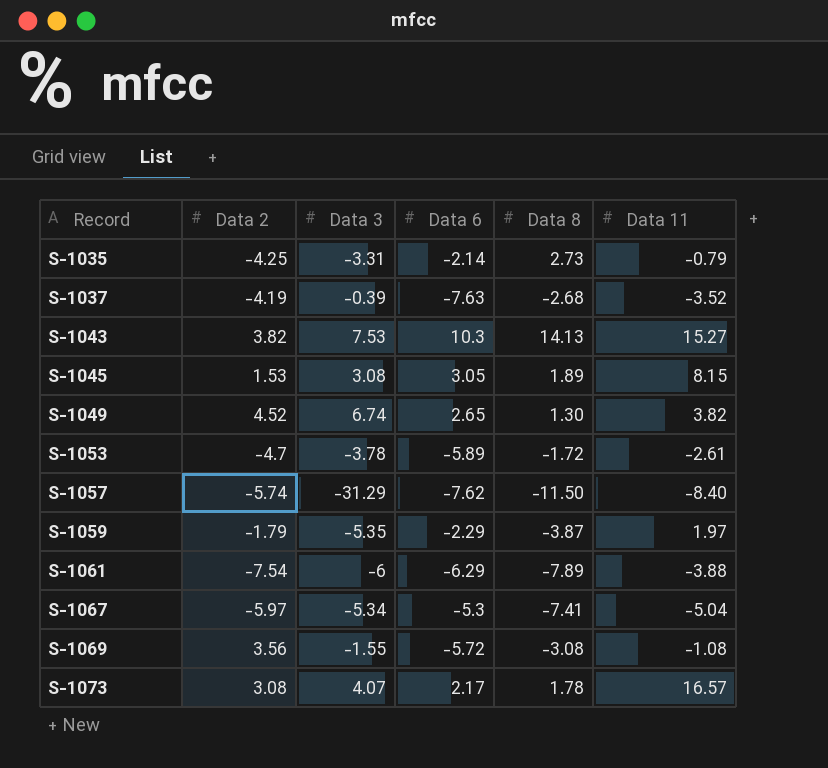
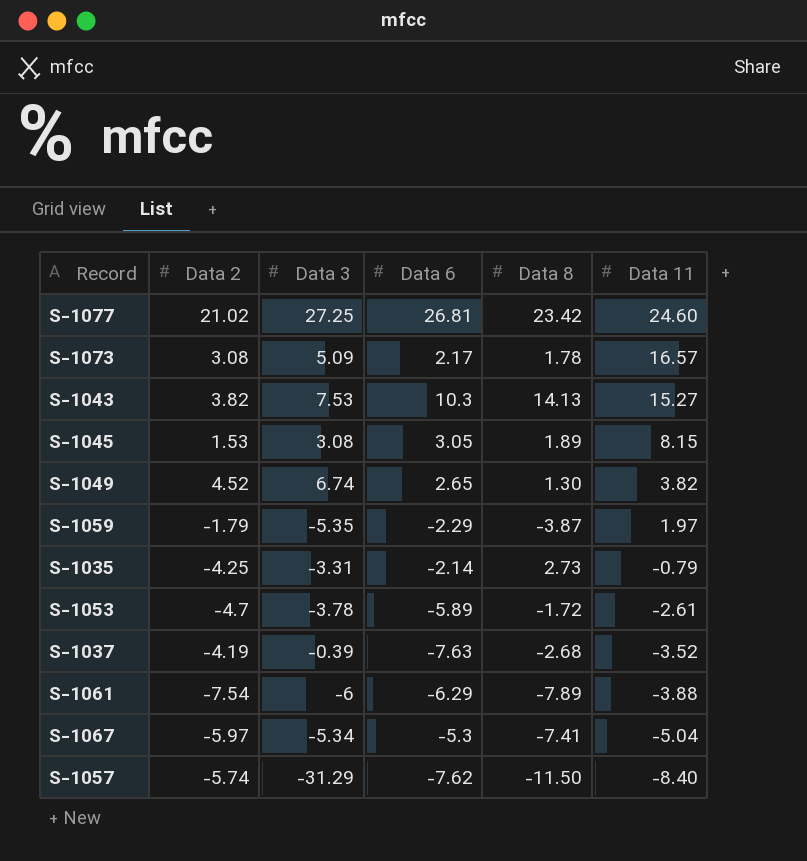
row order: Record ascending -> Data 11 descending
row S-1069: 3.56 | -1.55 | -5.72 | -3.08 | -1.08 -> none
row S-1077: none -> 21.02 | 27.25 | 26.81 | 23.42 | 24.60
S-1073 | Data 3: 4.07 -> 5.09

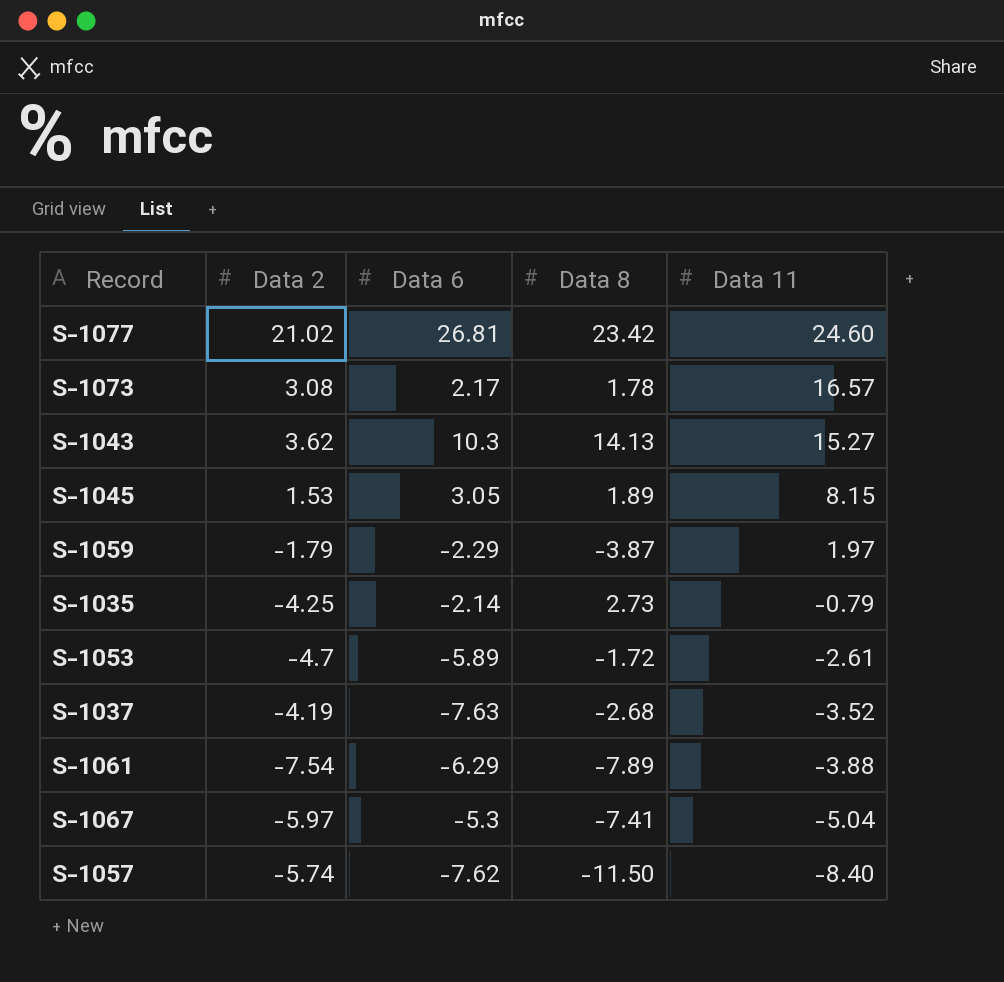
column Data 3 | position: 3 -> none
row S-1049: 4.52 | 6.74 | 2.65 | 1.30 | 3.82 -> none
S-1043 | Data 2: 3.82 -> 3.62

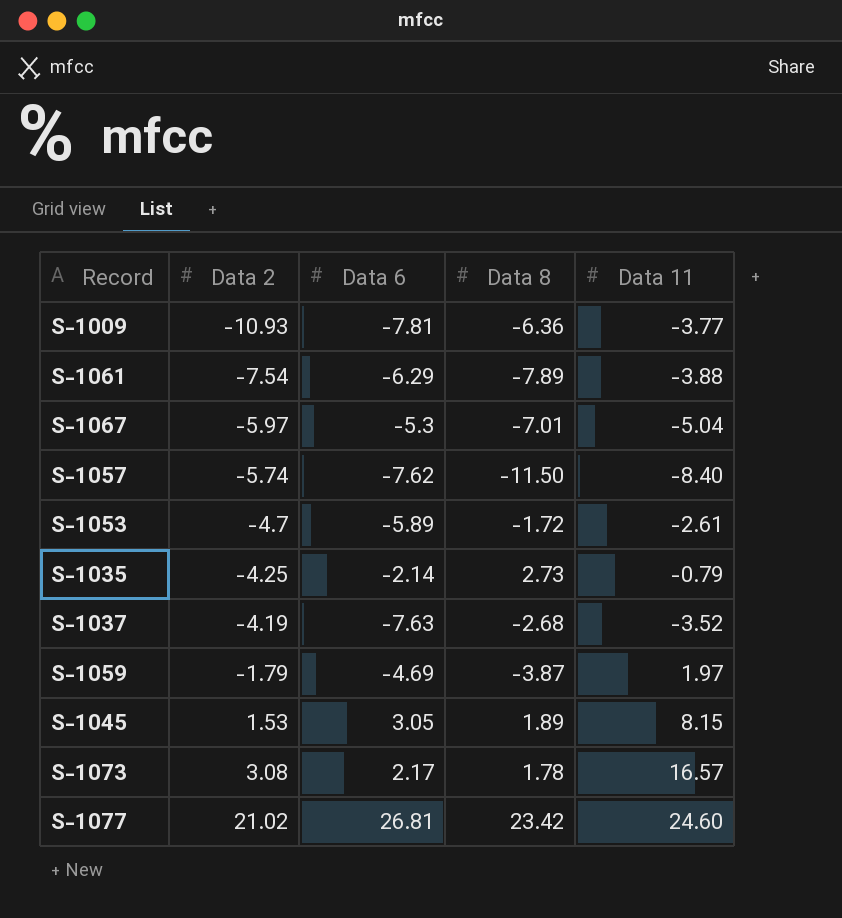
row order: Data 11 descending -> Data 2 ascending
row S-1043: 3.62 | 10.3 | 14.13 | 15.27 -> none
row S-1009: none -> -10.93 | -7.81 | -6.36 | -3.77
S-1067 | Data 8: -7.41 -> -7.01
S-1059 | Data 6: -2.29 -> -4.69

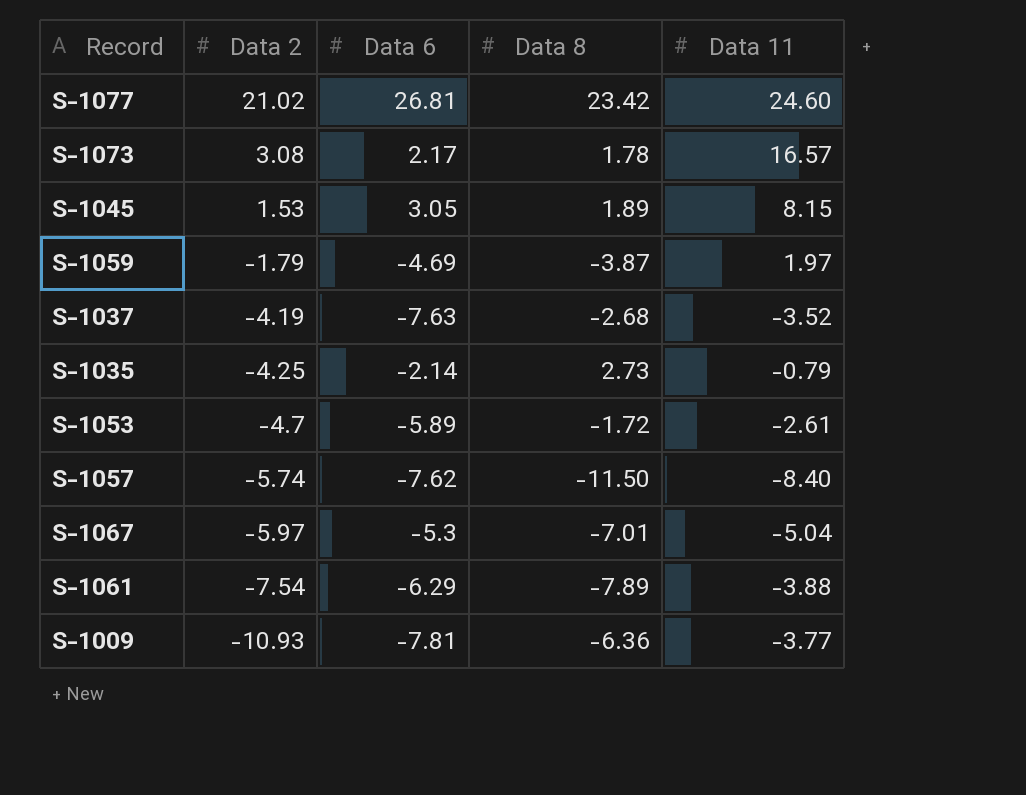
row order: Data 2 ascending -> Data 2 descending

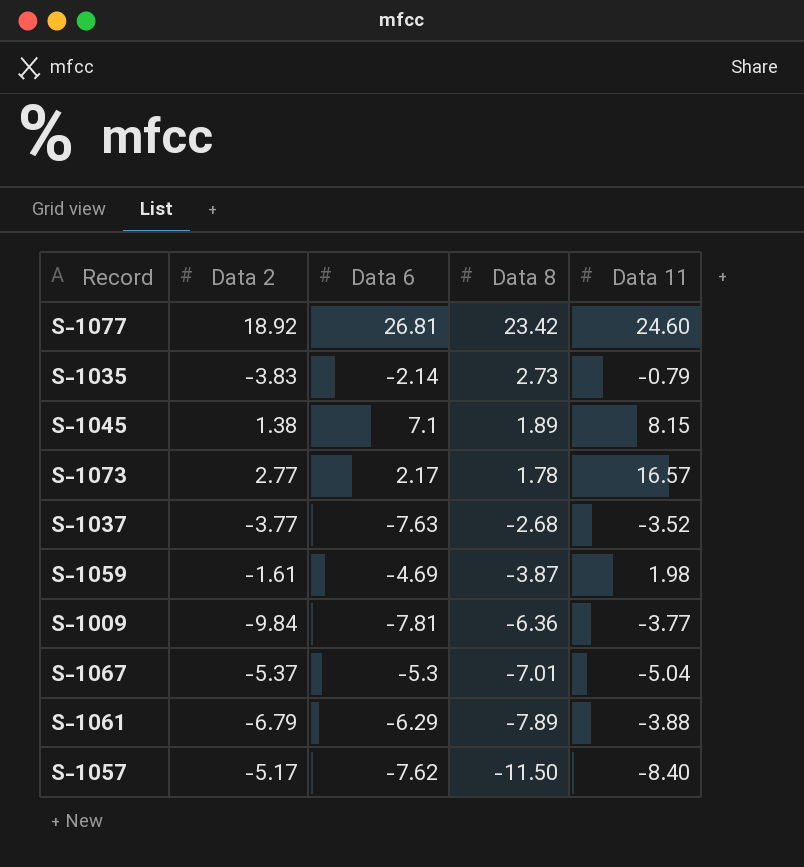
row order: Data 2 descending -> Data 8 descending
row S-1053: -4.7 | -5.89 | -1.72 | -2.61 -> none
S-1077 | Data 2: 21.02 -> 18.92
S-1035 | Data 2: -4.25 -> -3.83
S-1045 | Data 2: 1.53 -> 1.38
S-1045 | Data 6: 3.05 -> 7.1
S-1073 | Data 2: 3.08 -> 2.77
S-1037 | Data 2: -4.19 -> -3.77
S-1059 | Data 2: -1.79 -> -1.61
S-1059 | Data 11: 1.97 -> 1.98
S-1009 | Data 2: -10.93 -> -9.84
S-1067 | Data 2: -5.97 -> -5.37
S-1061 | Data 2: -7.54 -> -6.79
S-1057 | Data 2: -5.74 -> -5.17

